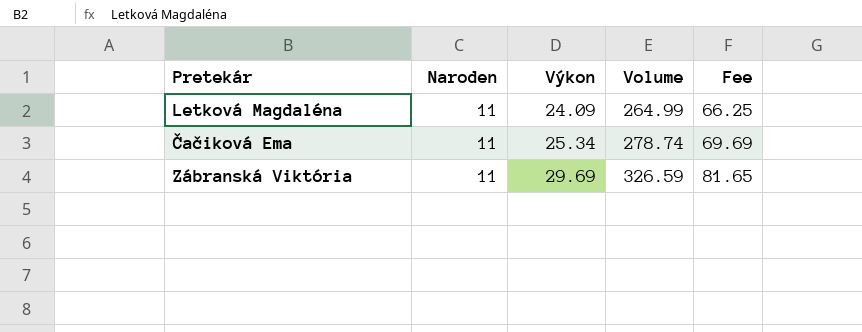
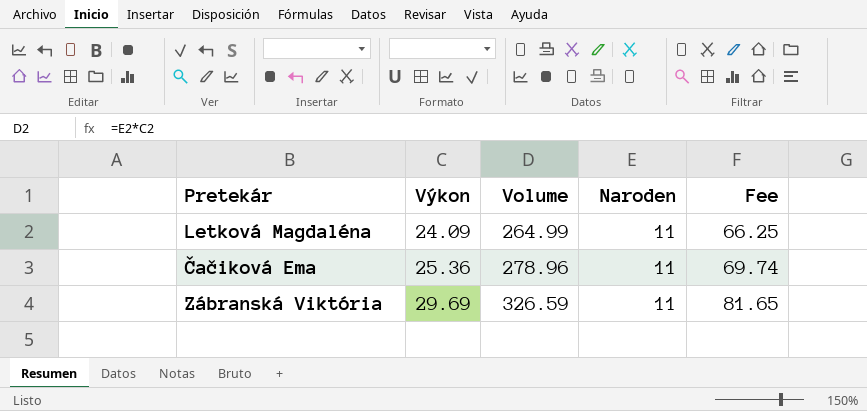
column Naroden | position: 2 -> 4
Čačiková Ema | Výkon: 25.34 -> 25.36
Čačiková Ema | Volume: 278.74 -> 278.96
Čačiková Ema | Fee: 69.69 -> 69.74

